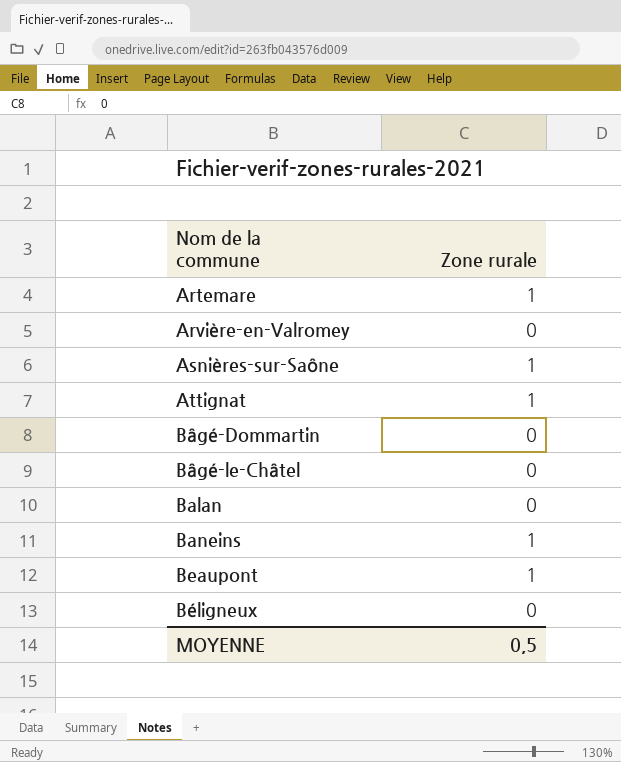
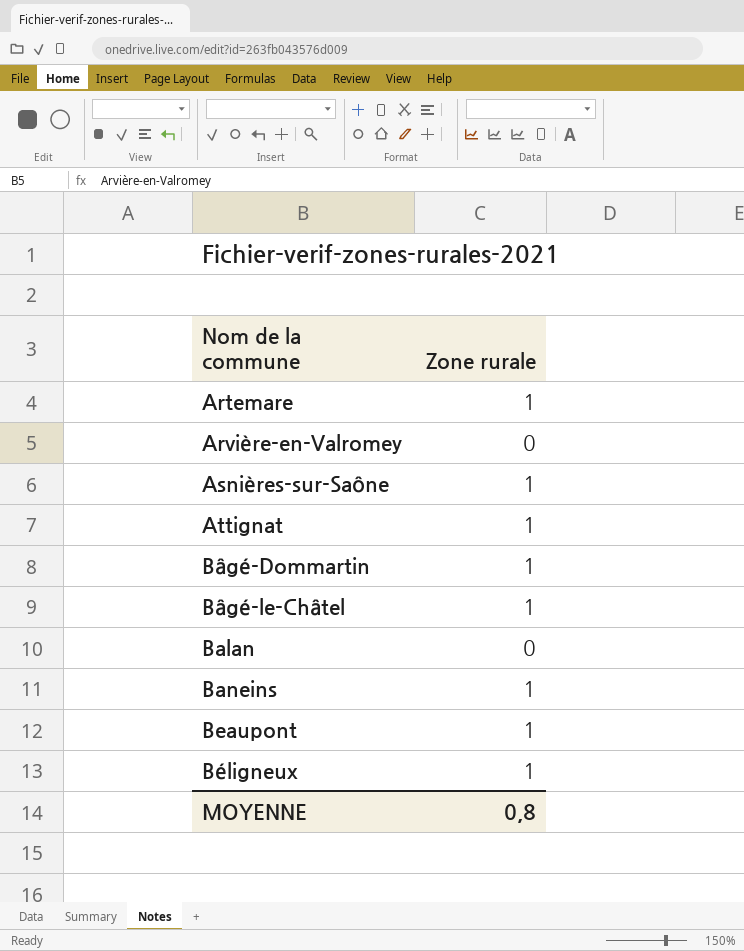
Bâgé-Dommartin | Zone rurale: 0 -> 1
Bâgé-le-Châtel | Zone rurale: 0 -> 1
Béligneux | Zone rurale: 0 -> 1
MOYENNE | Zone rurale: 0,5 -> 0,8

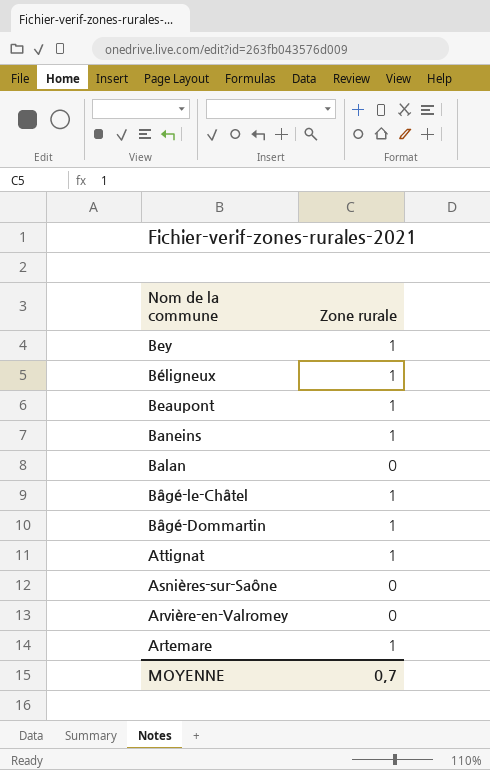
row order: Nom de la commune ascending -> Nom de la commune descending
row Bey: none -> 1
Asnières-sur-Saône | Zone rurale: 1 -> 0
MOYENNE | Zone rurale: 0,8 -> 0,7

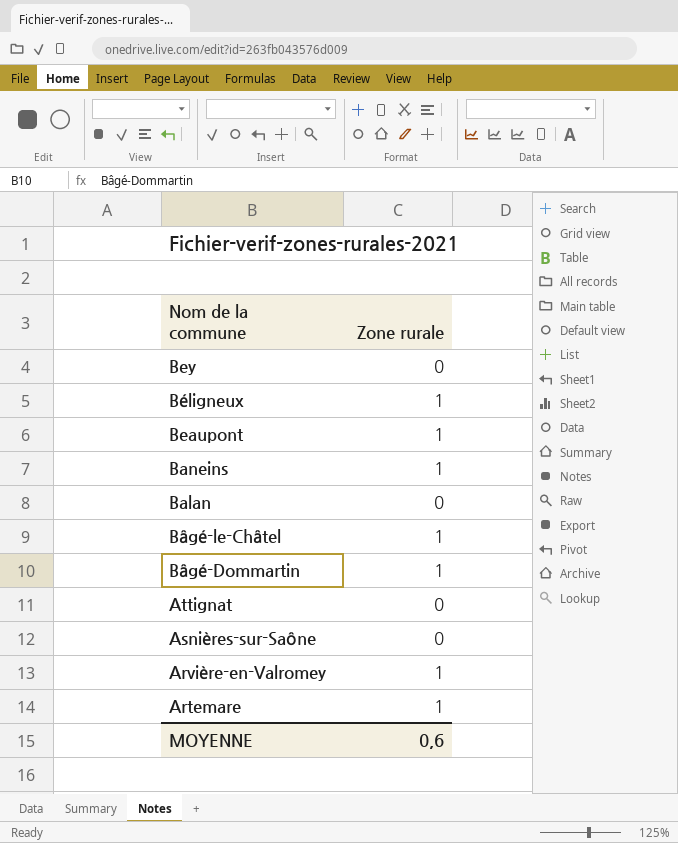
Bey | Zone rurale: 1 -> 0
Attignat | Zone rurale: 1 -> 0
Arvière-en-Valromey | Zone rurale: 0 -> 1
MOYENNE | Zone rurale: 0,7 -> 0,6

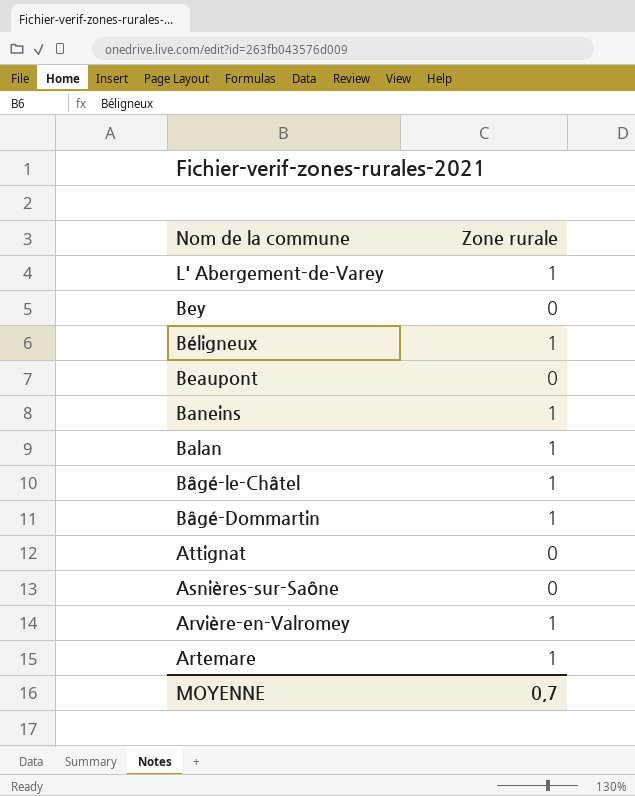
row L' Abergement-de-Varey: none -> 1
Beaupont | Zone rurale: 1 -> 0
Balan | Zone rurale: 0 -> 1
MOYENNE | Zone rurale: 0,6 -> 0,7

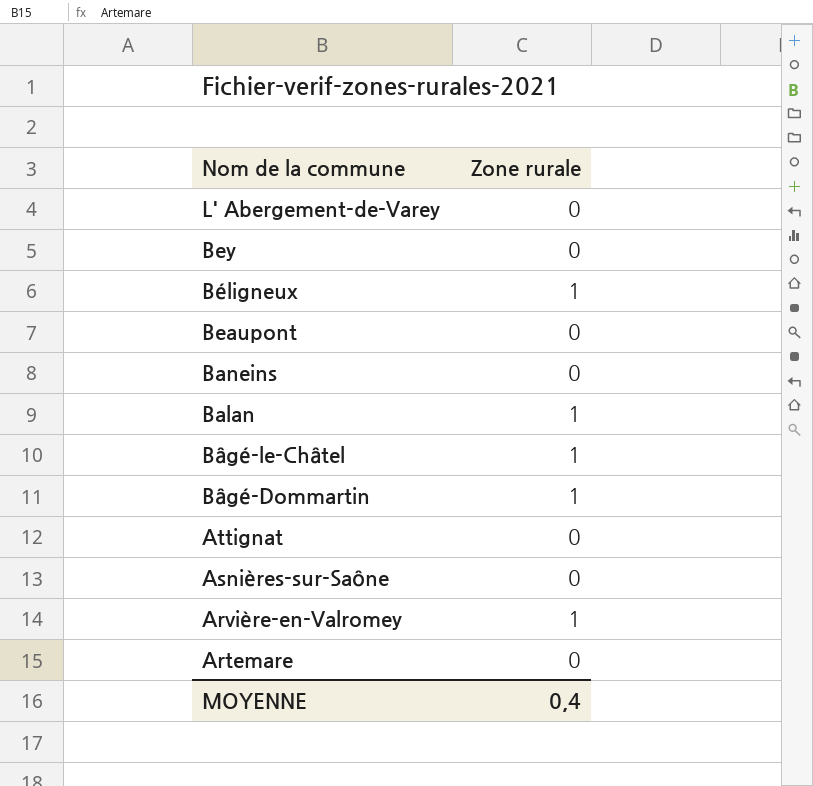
L' Abergement-de-Varey | Zone rurale: 1 -> 0
Baneins | Zone rurale: 1 -> 0
Artemare | Zone rurale: 1 -> 0
MOYENNE | Zone rurale: 0,7 -> 0,4

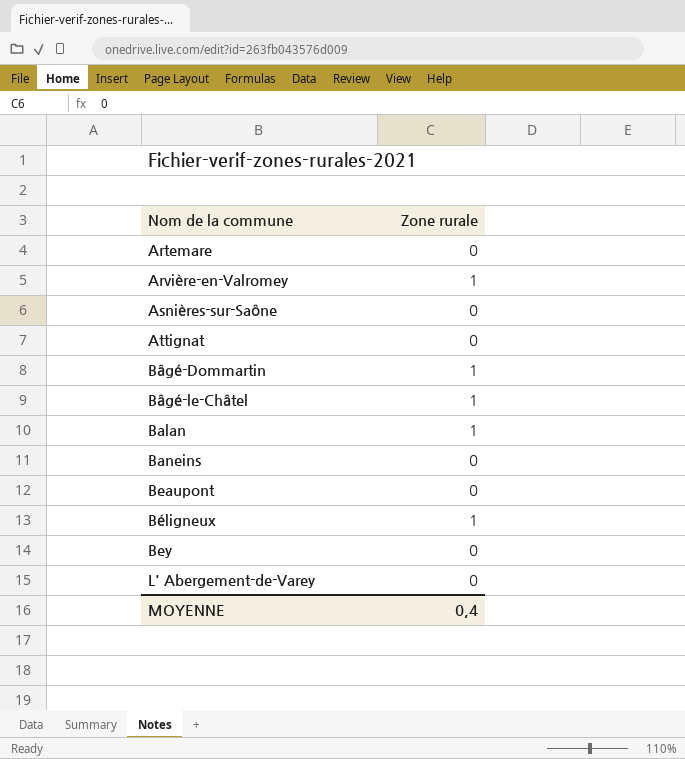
row order: Nom de la commune descending -> Nom de la commune ascending

